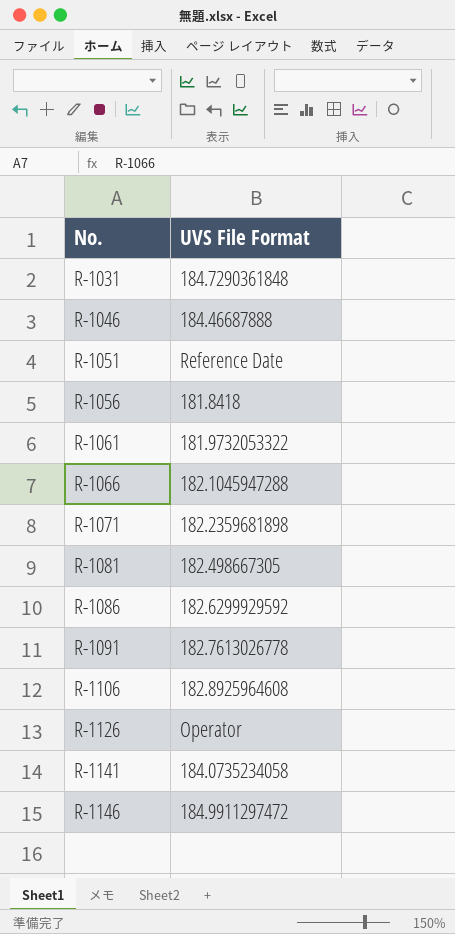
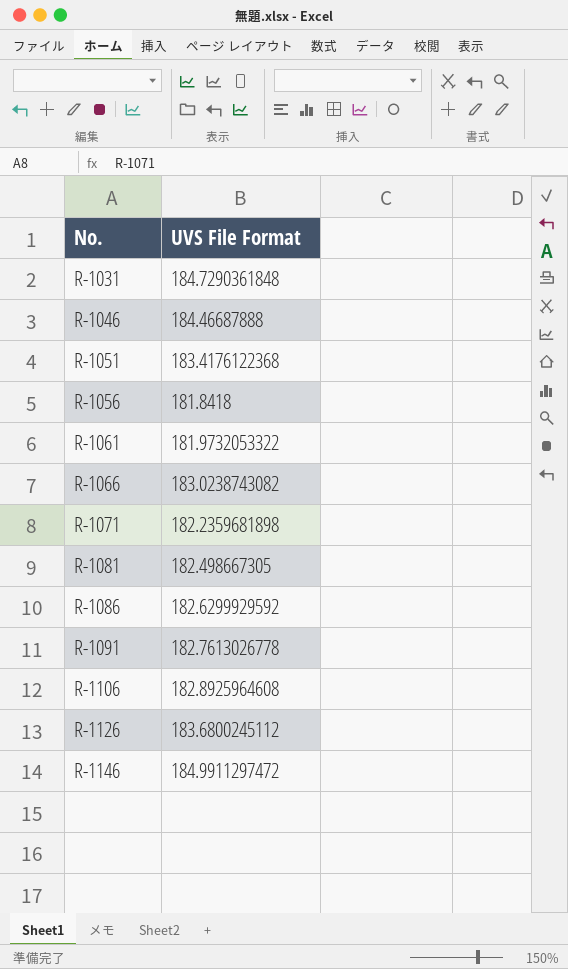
row R-1141: 184.0735234058 -> none
R-1051 | UVS File Format: Reference Date -> 183.4176122368
R-1066 | UVS File Format: 182.1045947288 -> 183.0238743082
R-1126 | UVS File Format: Operator -> 183.6800245112

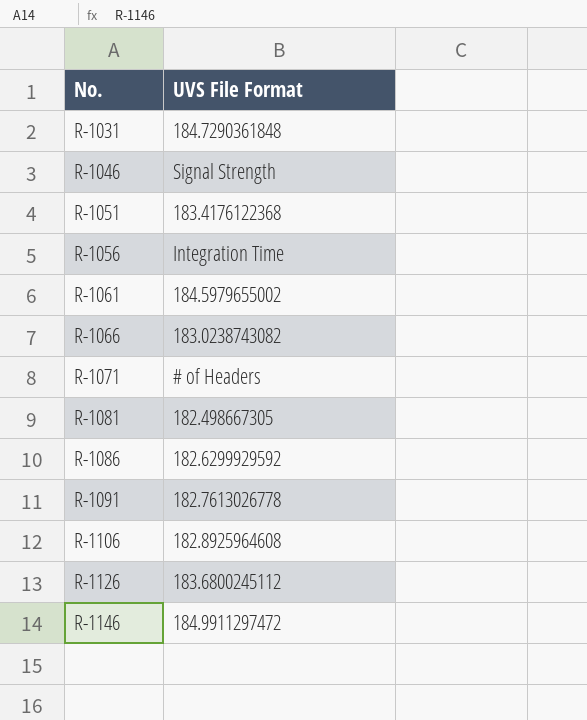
R-1046 | UVS File Format: 184.46687888 -> Signal Strength
R-1056 | UVS File Format: 181.8418 -> Integration Time
R-1061 | UVS File Format: 181.9732053322 -> 184.5979655002
R-1071 | UVS File Format: 182.2359681898 -> # of Headers

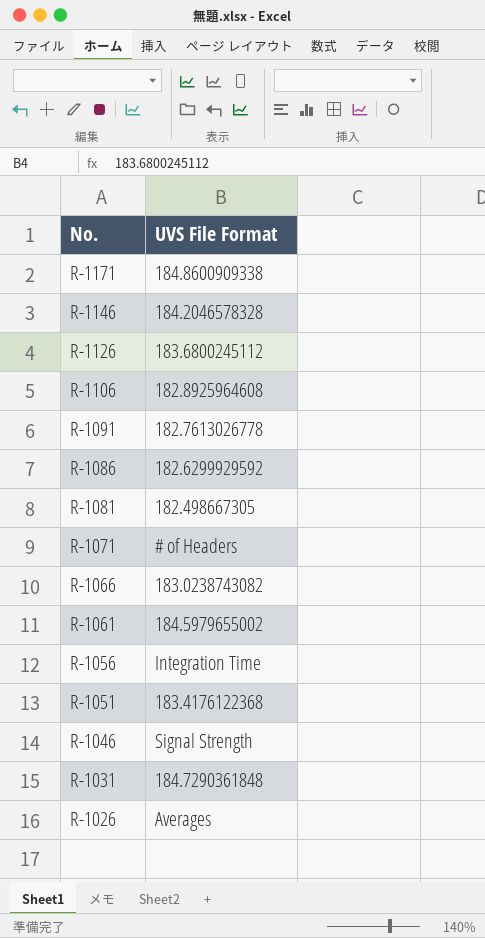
row order: No. ascending -> No. descending
row R-1171: none -> 184.8600909338
R-1146 | UVS File Format: 184.9911297472 -> 184.2046578328
row R-1026: none -> Averages

